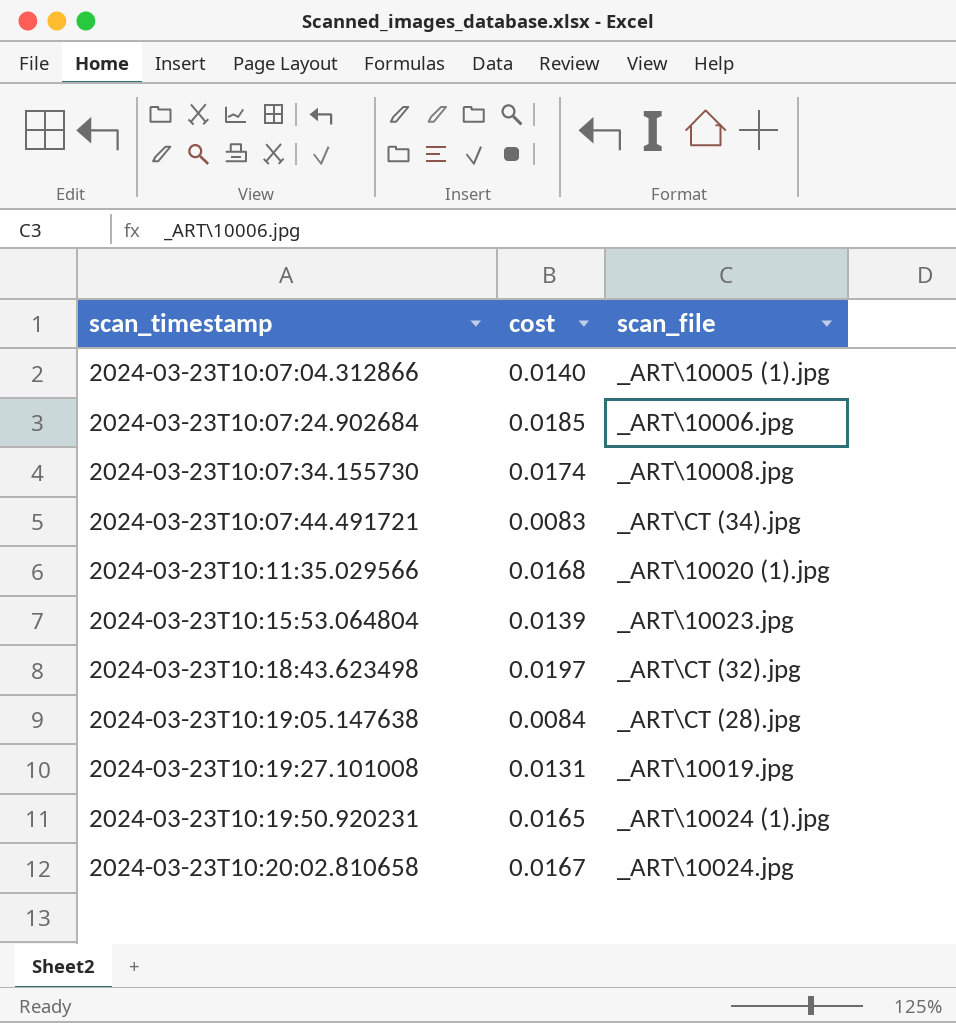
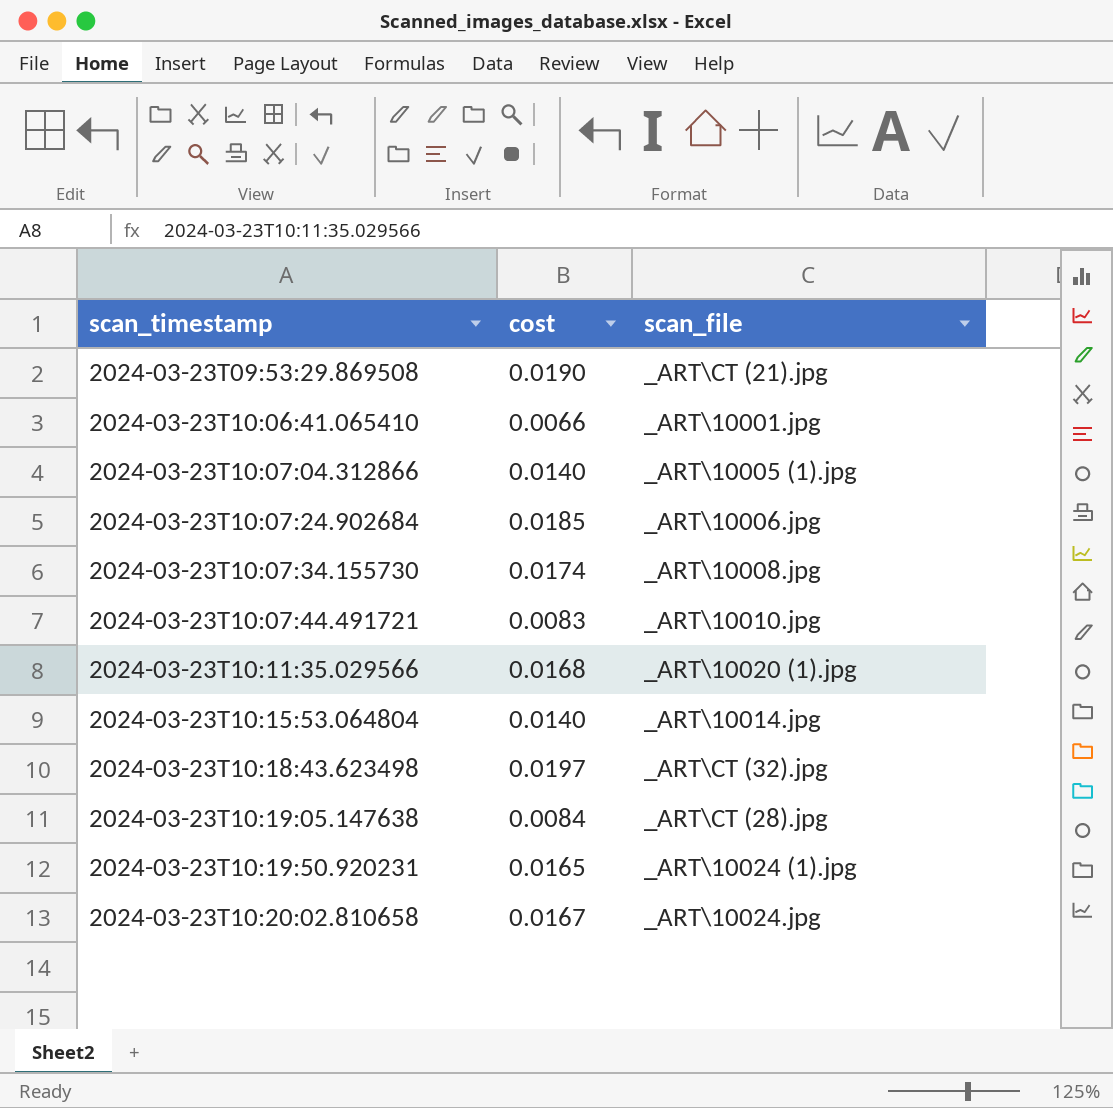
row 2024-03-23T10:19:27.101008: 0.0131 | _ART\10019.jpg -> none
row 2024-03-23T09:53:29.869508: none -> 0.0190 | _ART\CT (21).jpg
row 2024-03-23T10:06:41.065410: none -> 0.0066 | _ART\10001.jpg
2024-03-23T10:07:44.491721 | scan_file: _ART\CT (34).jpg -> _ART\10010.jpg
2024-03-23T10:15:53.064804 | cost: 0.0139 -> 0.0140
2024-03-23T10:15:53.064804 | scan_file: _ART\10023.jpg -> _ART\10014.jpg

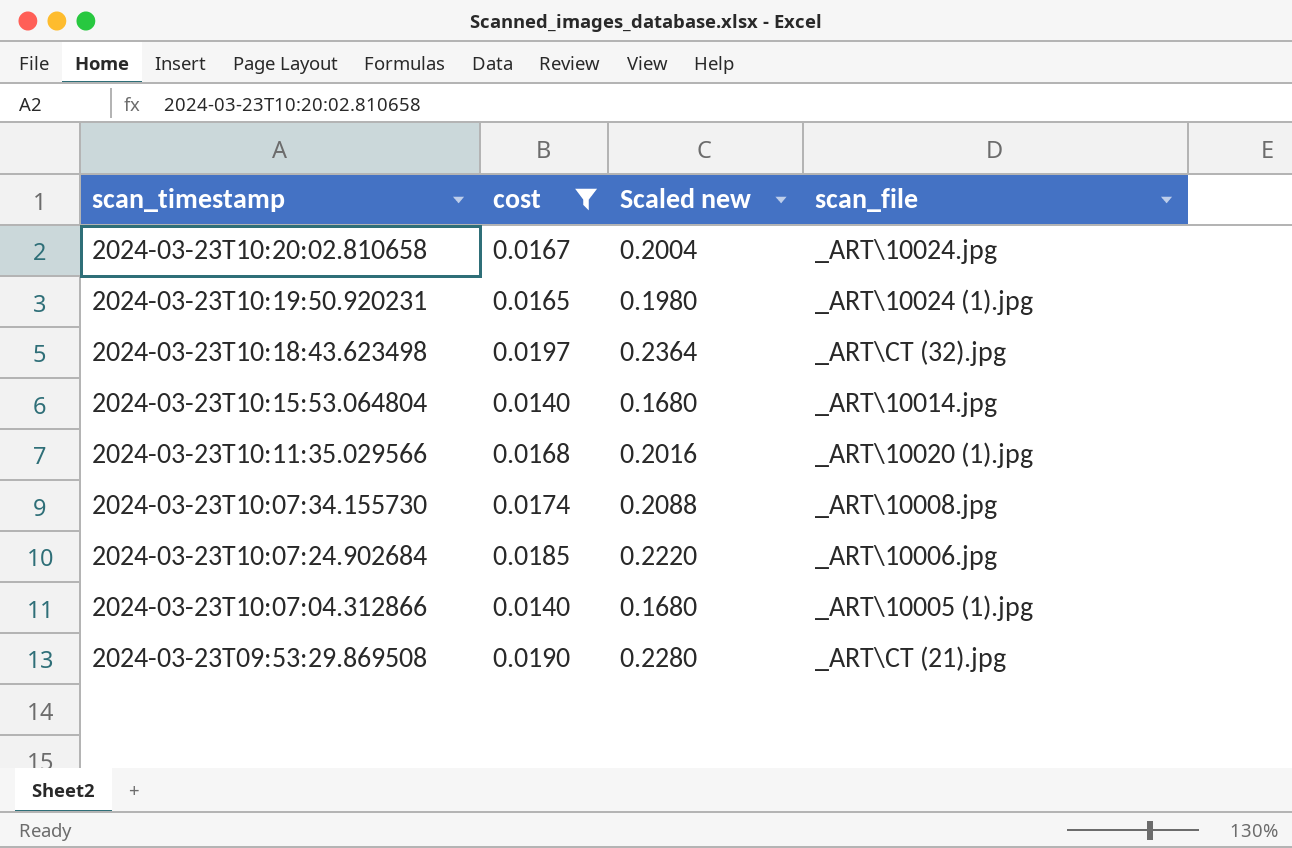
filter: none -> cost >= 0.0140
row order: scan_timestamp ascending -> scan_timestamp descending
column Scaled new | formula: none -> [cost] * 12

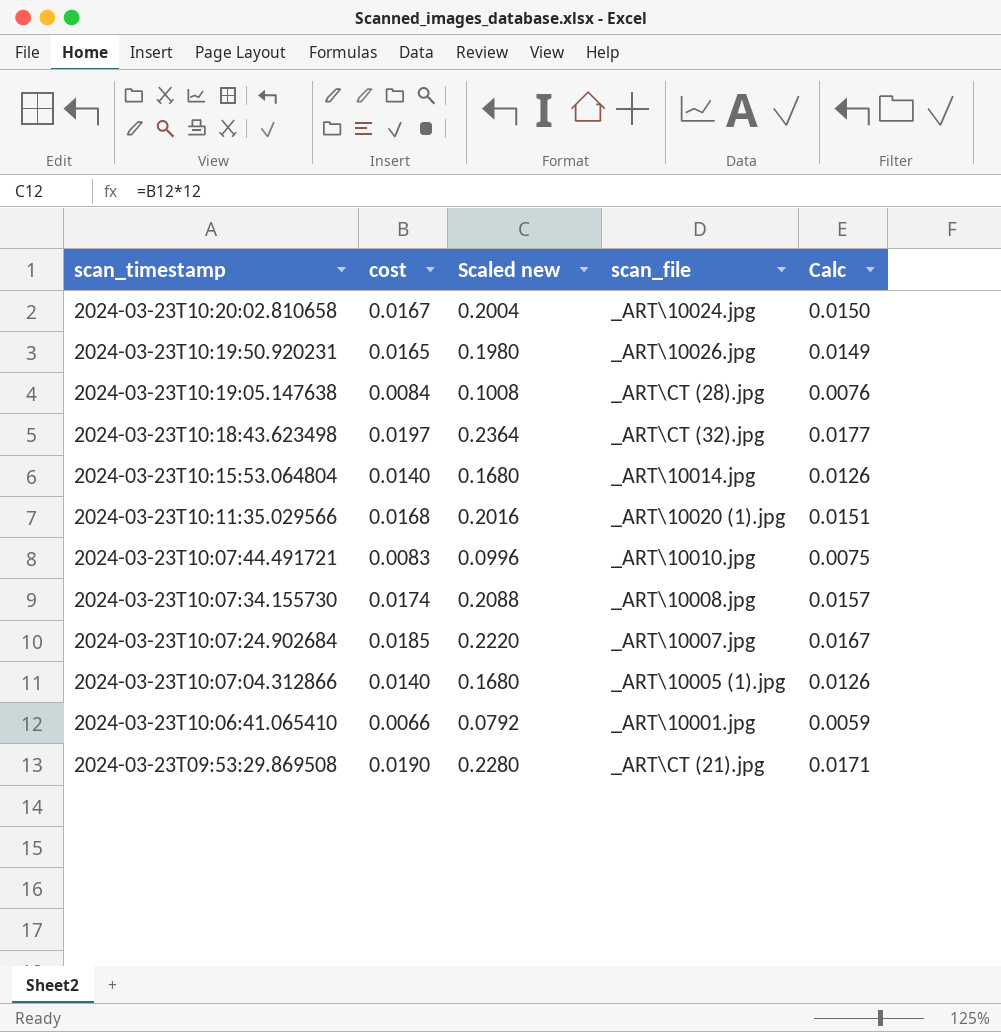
filter: cost >= 0.0140 -> none
column Calc | formula: none -> [cost] * 0.9
2024-03-23T10:19:50.920231 | scan_file: _ART\10024 (1).jpg -> _ART\10026.jpg
2024-03-23T10:07:24.902684 | scan_file: _ART\10006.jpg -> _ART\10007.jpg

